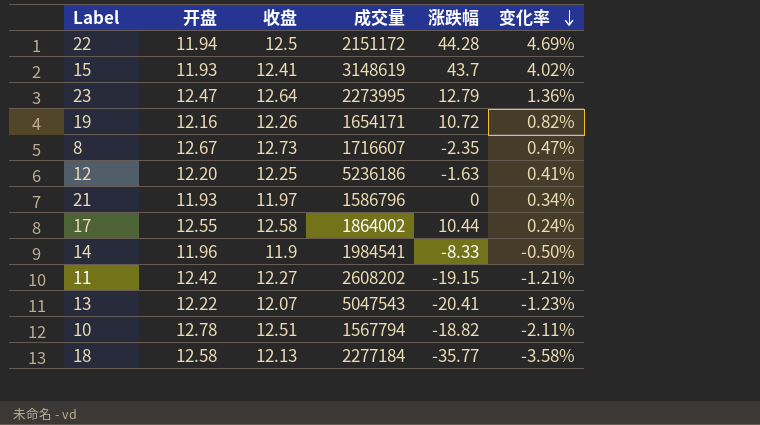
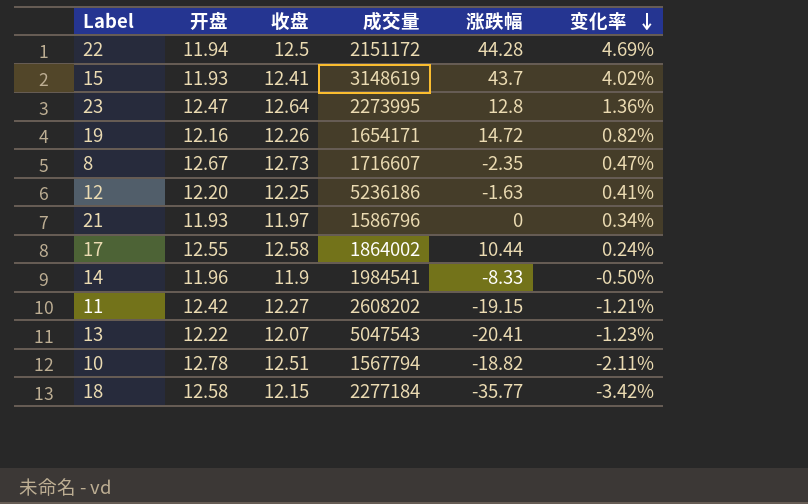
23 | 涨跌幅: 12.79 -> 12.8
19 | 涨跌幅: 10.72 -> 14.72
18 | 收盘: 12.13 -> 12.15
18 | 变化率: -3.58% -> -3.42%

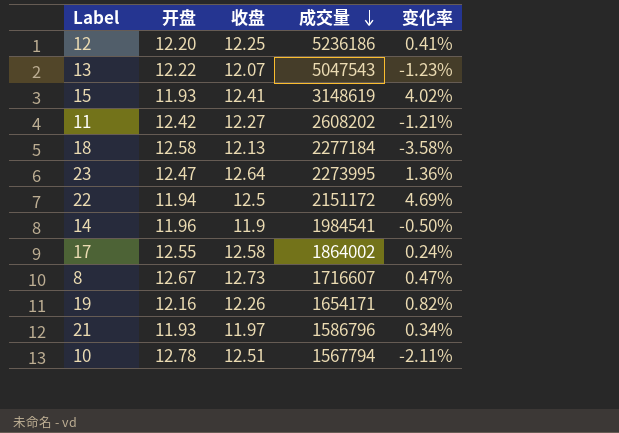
row order: 变化率 descending -> 成交量 descending
column 涨跌幅 | position: 5 -> none
18 | 收盘: 12.15 -> 12.13
18 | 变化率: -3.42% -> -3.58%

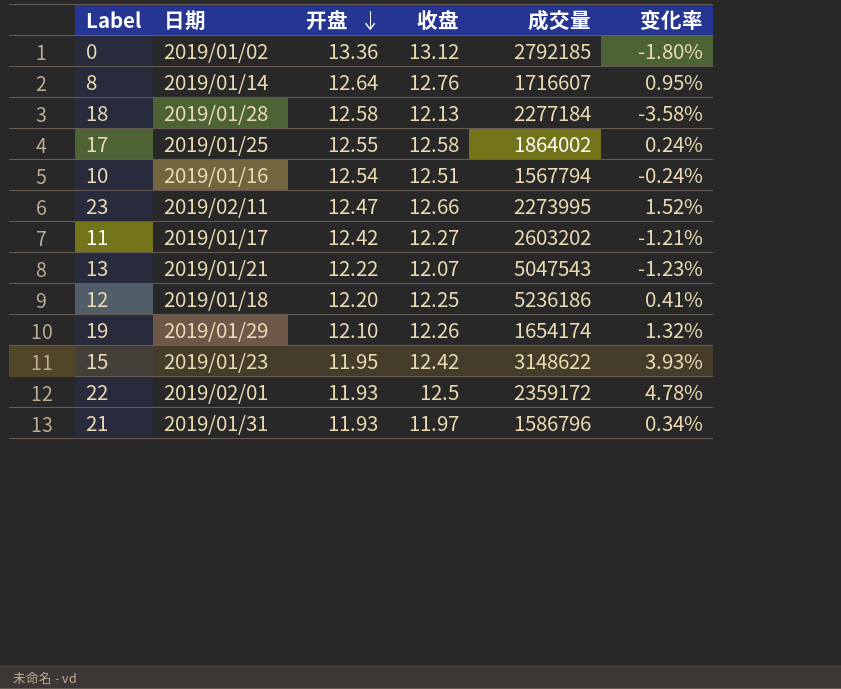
row order: 成交量 descending -> 开盘 descending
column 日期 | position: none -> 2
row 14: 11.96 | 11.9 | 1984541 | -0.50% -> none
row 0: none -> 2019/01/02 | 13.36 | 13.12 | 2792185 | -1.80%
8 | 开盘: 12.67 -> 12.64
8 | 收盘: 12.73 -> 12.76
8 | 变化率: 0.47% -> 0.95%
10 | 开盘: 12.78 -> 12.54
10 | 变化率: -2.11% -> -0.24%
23 | 收盘: 12.64 -> 12.66
23 | 变化率: 1.36% -> 1.52%
11 | 成交量: 2608202 -> 2603202
19 | 开盘: 12.16 -> 12.10
19 | 成交量: 1654171 -> 1654174
19 | 变化率: 0.82% -> 1.32%
15 | 开盘: 11.93 -> 11.95
15 | 收盘: 12.41 -> 12.42
15 | 成交量: 3148619 -> 3148622
15 | 变化率: 4.02% -> 3.93%
22 | 开盘: 11.94 -> 11.93
22 | 成交量: 2151172 -> 2359172
22 | 变化率: 4.69% -> 4.78%

